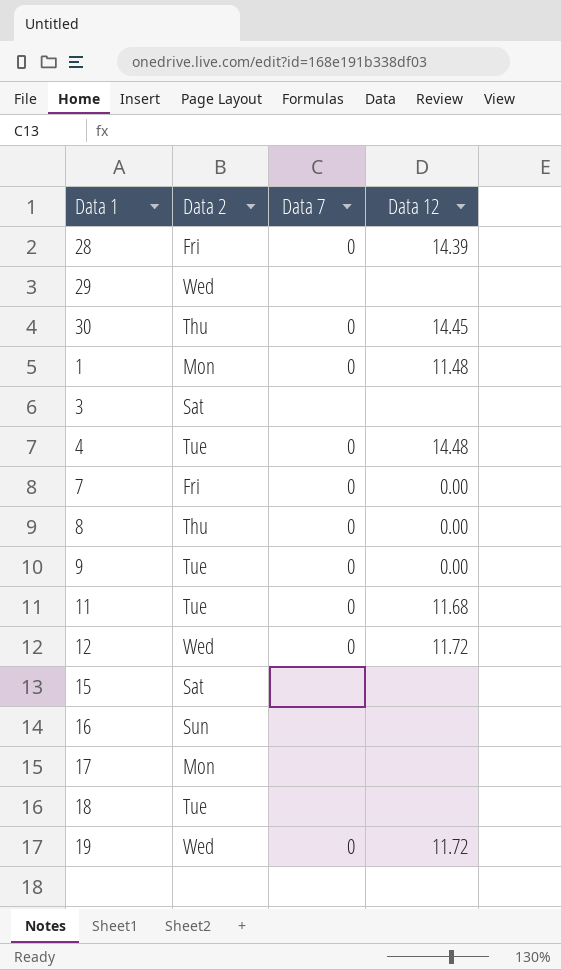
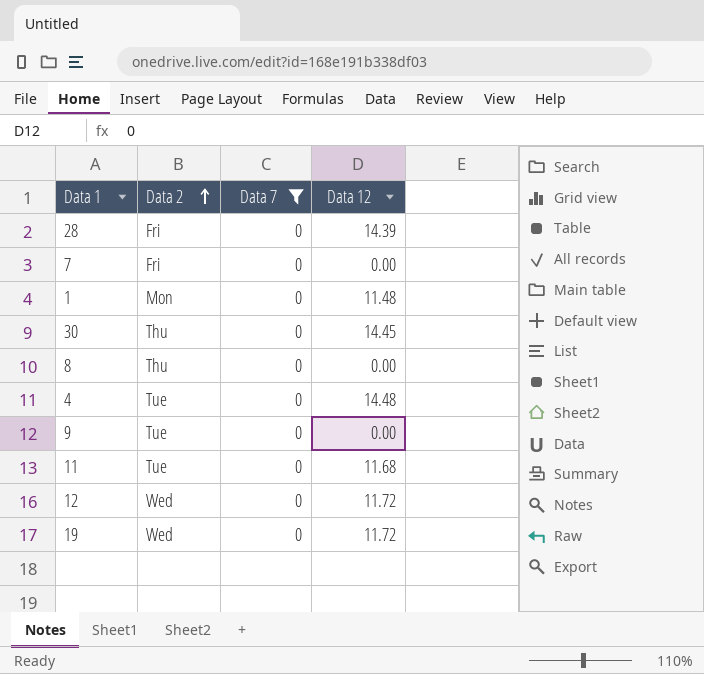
filter: none -> Data 7 = 0
row order: none -> Data 2 ascending

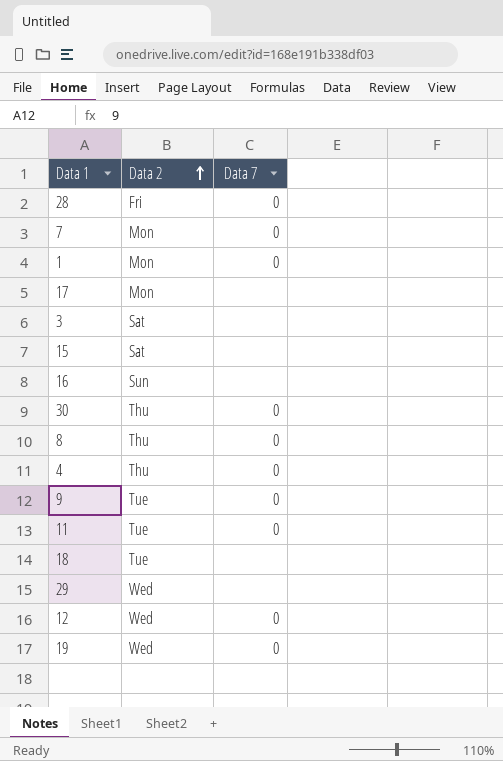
filter: Data 7 = 0 -> none
column Data 12 | position: 4 -> none
7 | Data 2: Fri -> Mon
4 | Data 2: Tue -> Thu

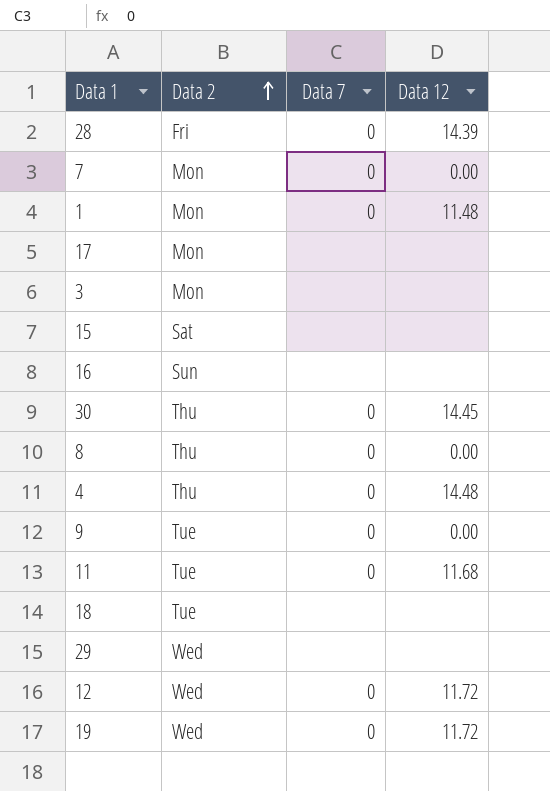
column Data 12 | position: none -> 4
3 | Data 2: Sat -> Mon

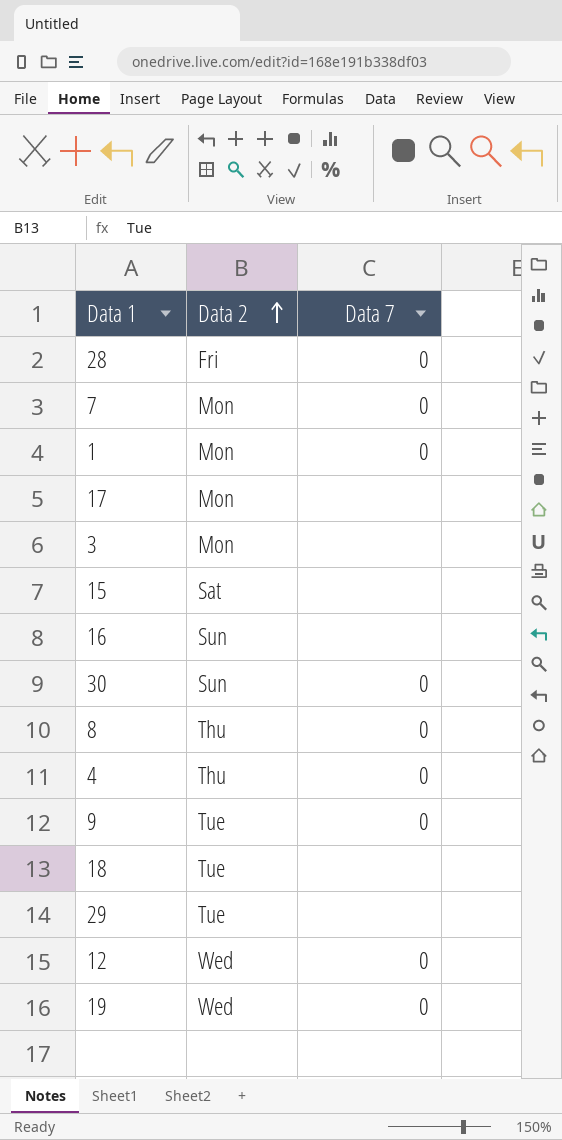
column Data 12 | position: 4 -> none
row 11: Tue | 0 | 11.68 -> none
30 | Data 2: Thu -> Sun
29 | Data 2: Wed -> Tue

